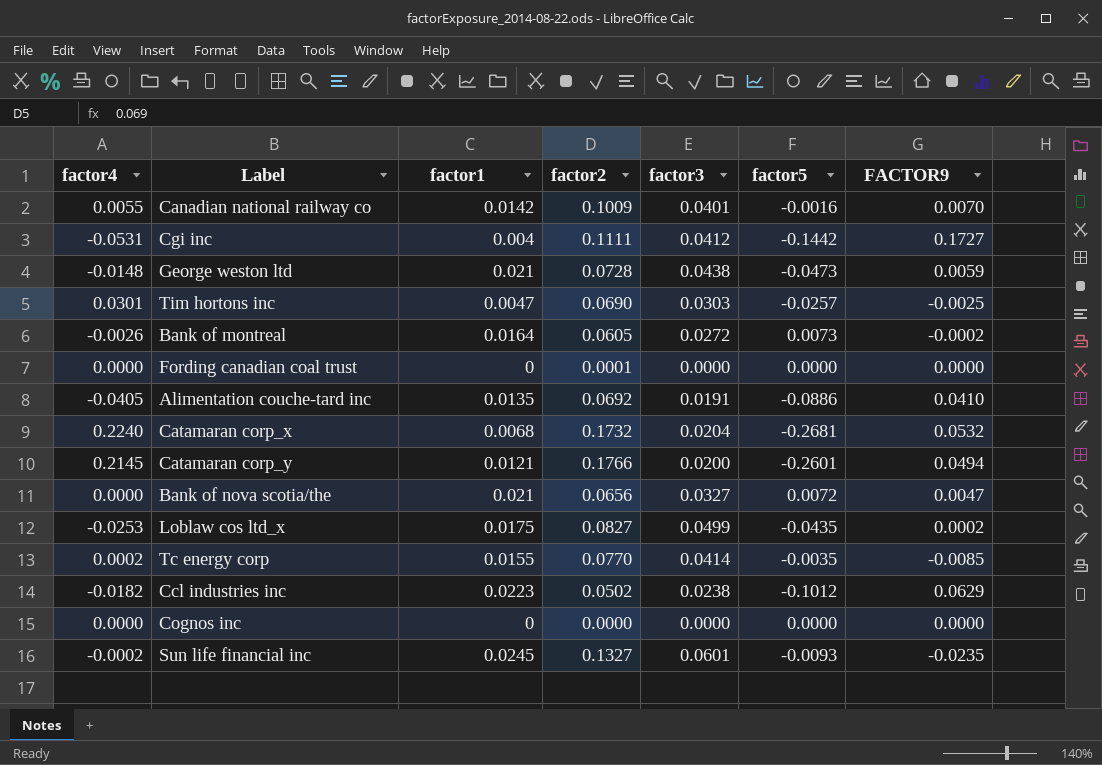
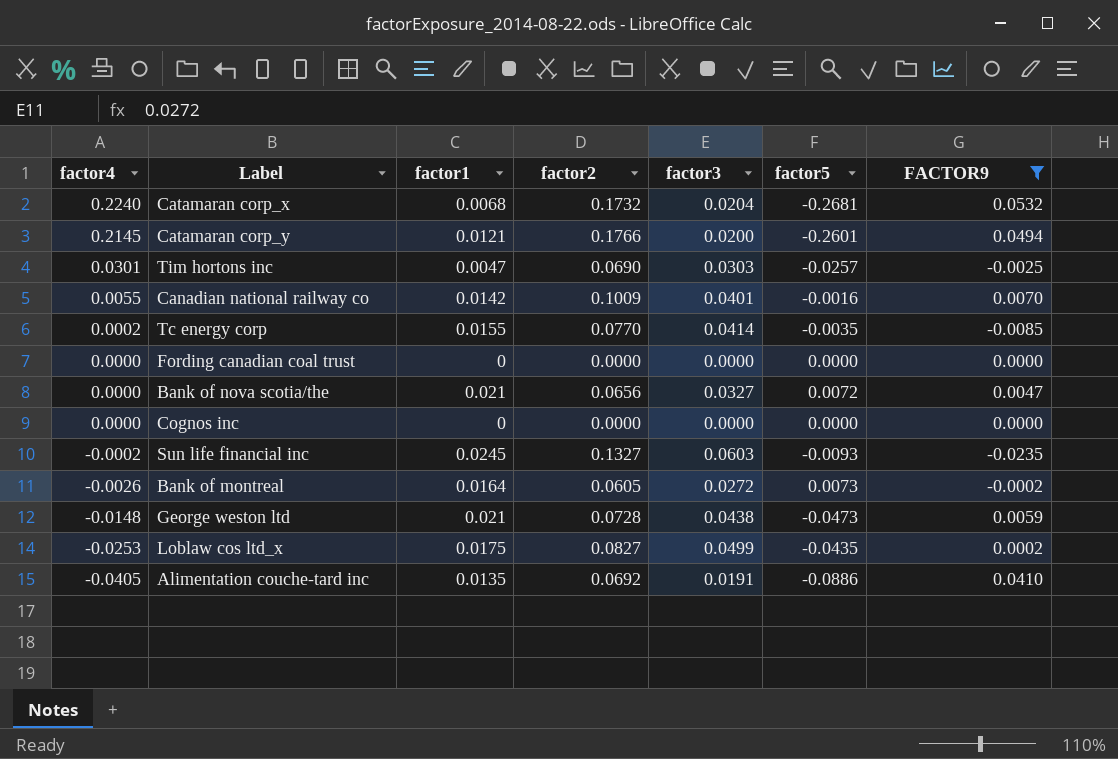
filter: none -> FACTOR9 <= 0.0532
row order: none -> factor4 descending
Fording canadian coal trust | factor2: 0.0001 -> 0.0000
Sun life financial inc | factor3: 0.0601 -> 0.0603

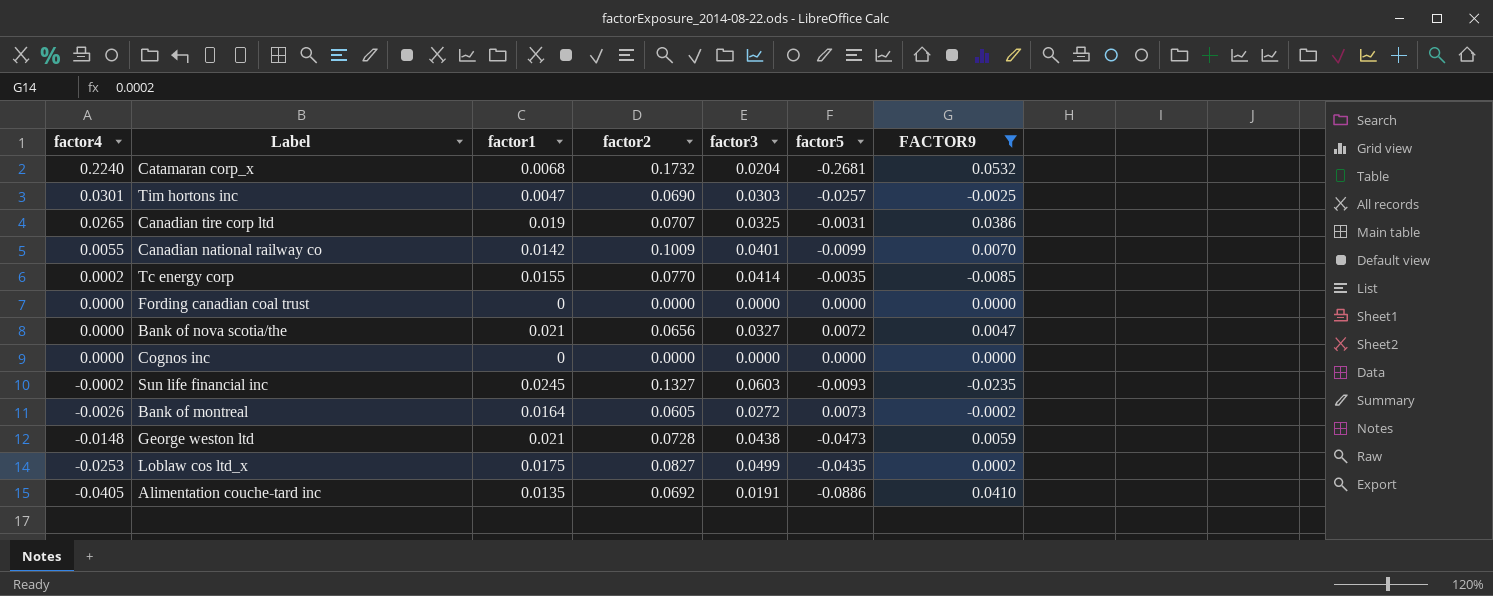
row Catamaran corp_y: 0.2145 | 0.0121 | 0.1766 | 0.0200 | -0.2601 | 0.0494 -> none
row Canadian tire corp ltd: none -> 0.0265 | 0.019 | 0.0707 | 0.0325 | -0.0031 | 0.0386
Canadian national railway co | factor5: -0.0016 -> -0.0099

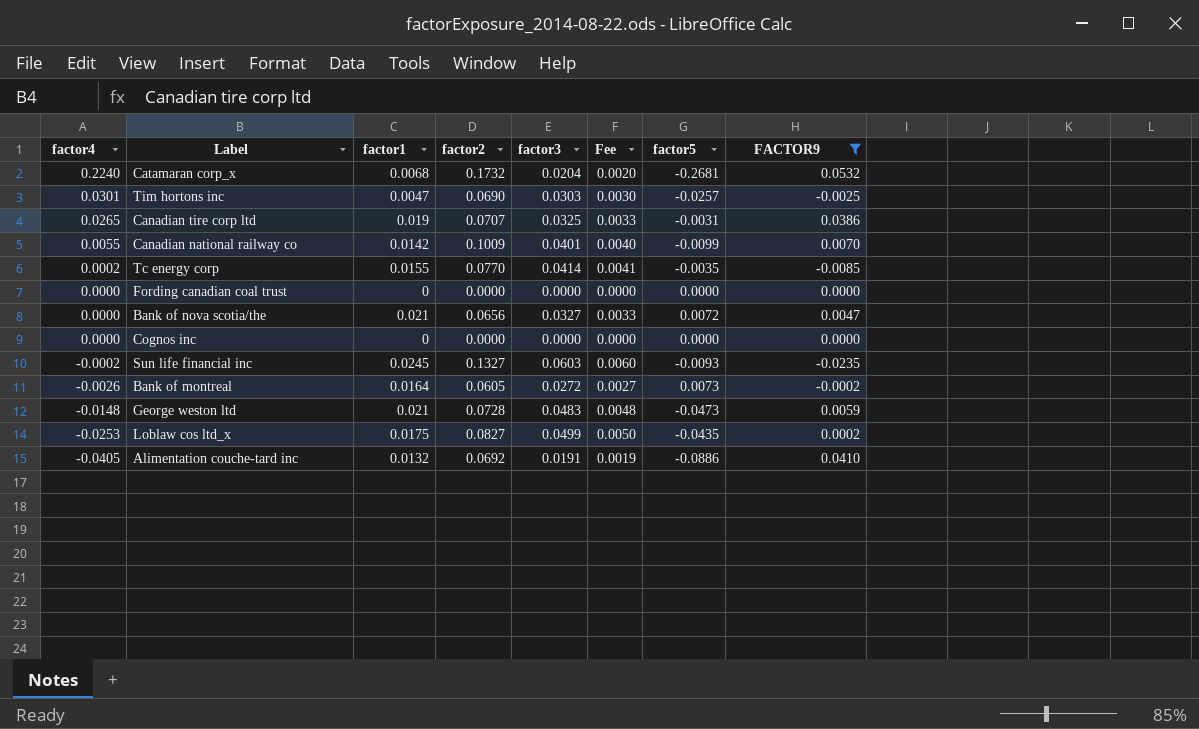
column Fee | formula: none -> [factor3] * 0.1
George weston ltd | factor3: 0.0438 -> 0.0483
Alimentation couche-tard inc | factor1: 0.0135 -> 0.0132

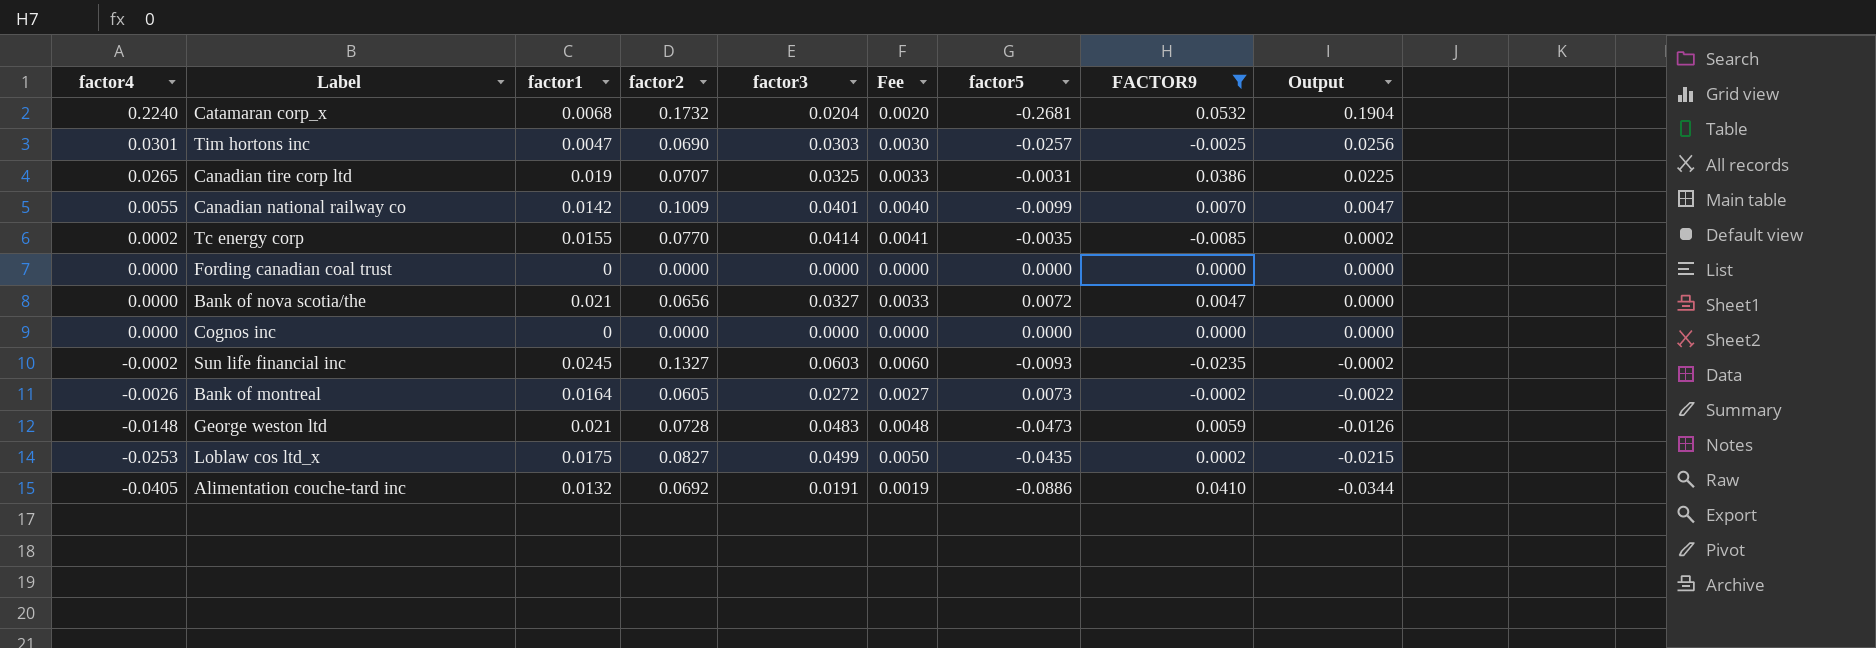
column Output | formula: none -> [factor4] * 0.85

